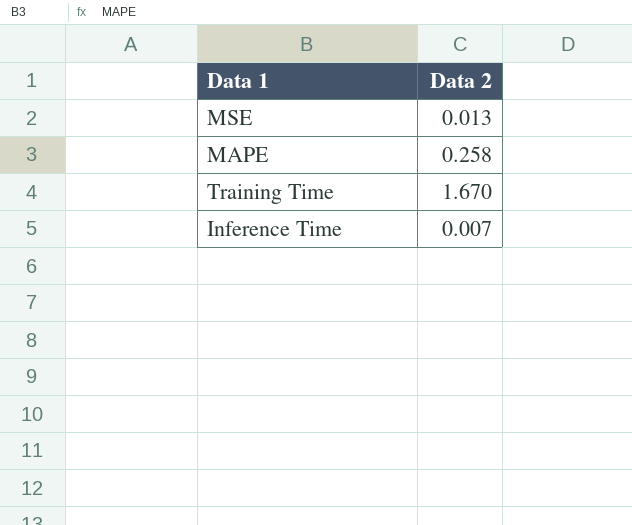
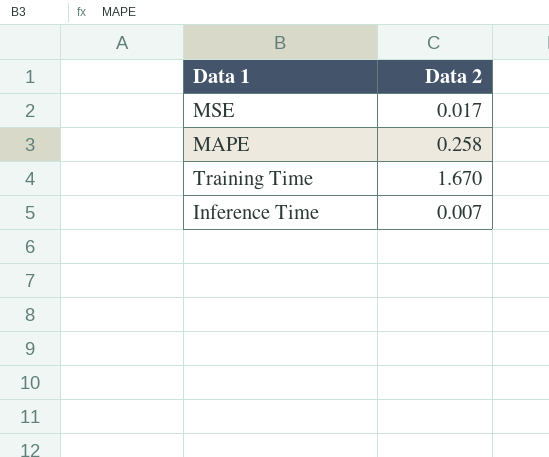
MSE | Data 2: 0.013 -> 0.017

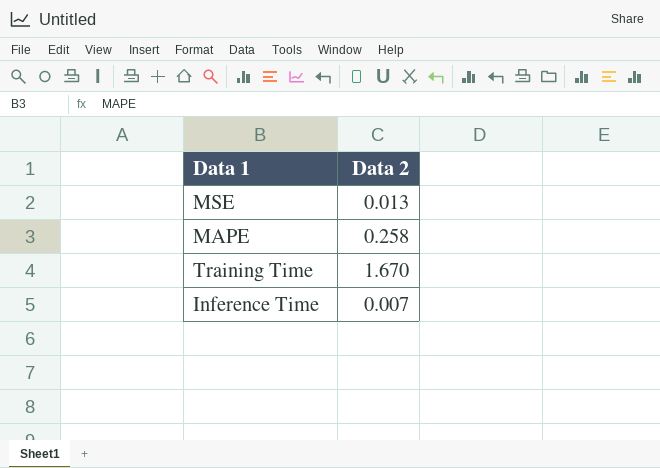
MSE | Data 2: 0.017 -> 0.013

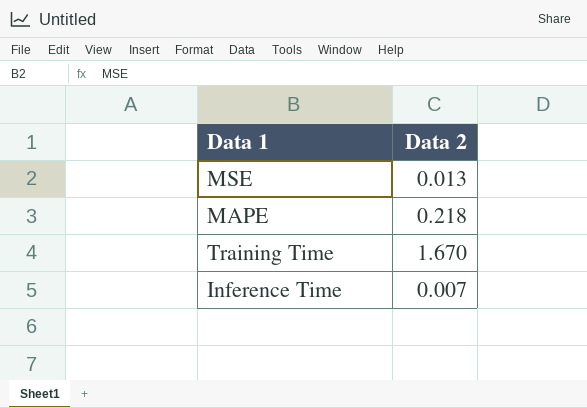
MAPE | Data 2: 0.258 -> 0.218

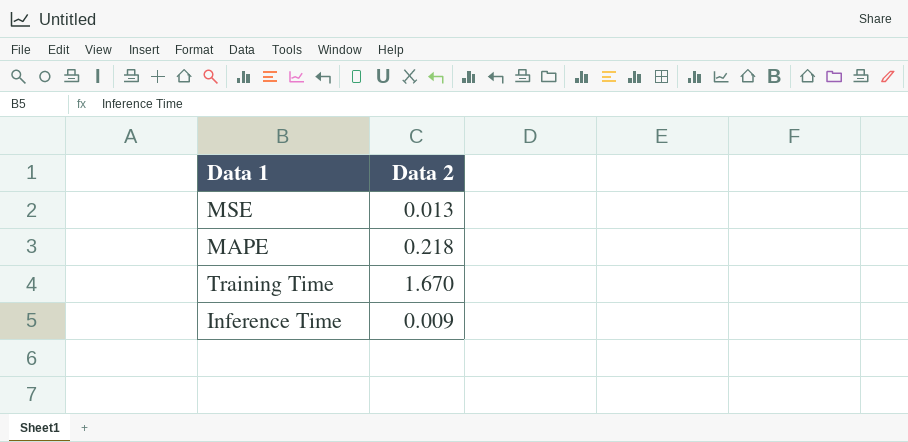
Inference Time | Data 2: 0.007 -> 0.009

